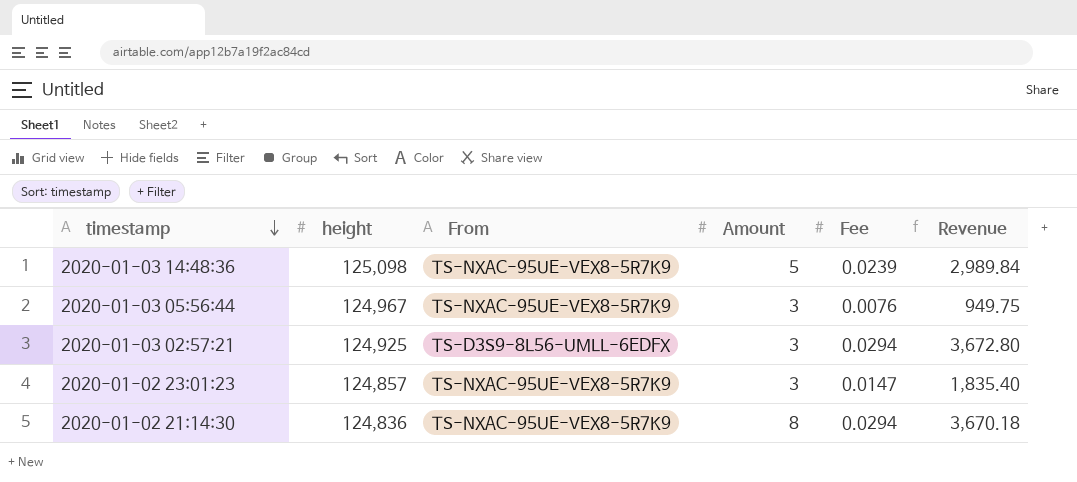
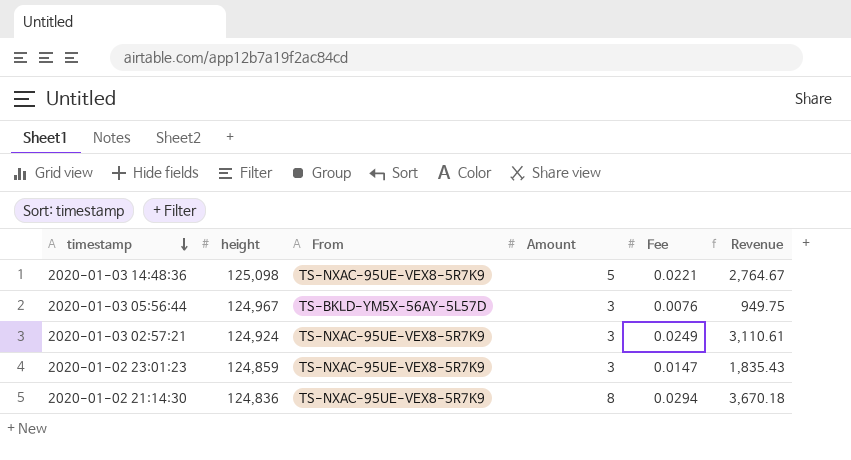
2020-01-03 14:48:36 | Fee: 0.0239 -> 0.0221
2020-01-03 14:48:36 | Revenue: 2,989.84 -> 2,764.67
2020-01-03 05:56:44 | From: TS-NXAC-95UE-VEX8-5R7K9 -> TS-BKLD-YM5X-56AY-5L57D
2020-01-03 02:57:21 | height: 124,925 -> 124,924
2020-01-03 02:57:21 | From: TS-D3S9-8L56-UMLL-6EDFX -> TS-NXAC-95UE-VEX8-5R7K9
2020-01-03 02:57:21 | Fee: 0.0294 -> 0.0249
2020-01-03 02:57:21 | Revenue: 3,672.80 -> 3,110.61
2020-01-02 23:01:23 | height: 124,857 -> 124,859
2020-01-02 23:01:23 | Revenue: 1,835.40 -> 1,835.43

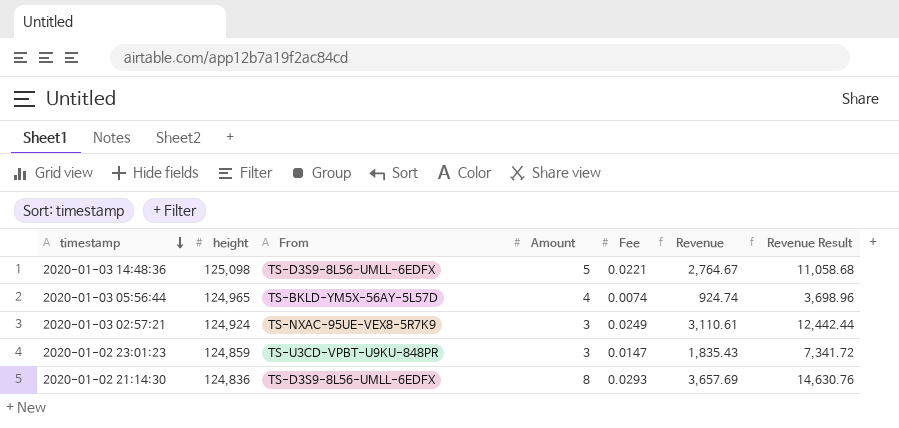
column Revenue Result | formula: none -> [Revenue] * 4
2020-01-03 14:48:36 | From: TS-NXAC-95UE-VEX8-5R7K9 -> TS-D3S9-8L56-UMLL-6EDFX
2020-01-03 05:56:44 | height: 124,967 -> 124,965
2020-01-03 05:56:44 | Amount: 3 -> 4
2020-01-03 05:56:44 | Fee: 0.0076 -> 0.0074
2020-01-03 05:56:44 | Revenue: 949.75 -> 924.74
2020-01-02 23:01:23 | From: TS-NXAC-95UE-VEX8-5R7K9 -> TS-U3CD-VPBT-U9KU-848PR
2020-01-02 21:14:30 | From: TS-NXAC-95UE-VEX8-5R7K9 -> TS-D3S9-8L56-UMLL-6EDFX
2020-01-02 21:14:30 | Fee: 0.0294 -> 0.0293
2020-01-02 21:14:30 | Revenue: 3,670.18 -> 3,657.69

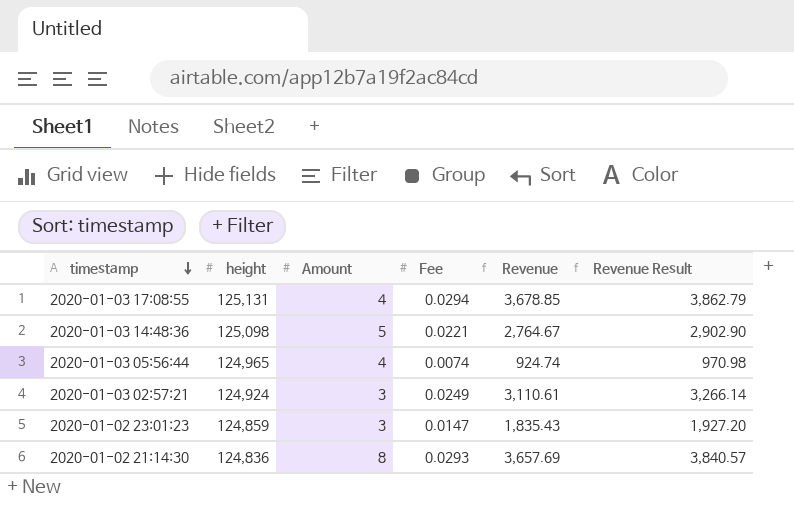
column From | position: 3 -> none
column Revenue Result | formula: [Revenue] * 4 -> [Revenue] * 1.05
row 2020-01-03 17:08:55: none -> 125,131 | 4 | 0.0294 | 3,678.85 | 3,862.79

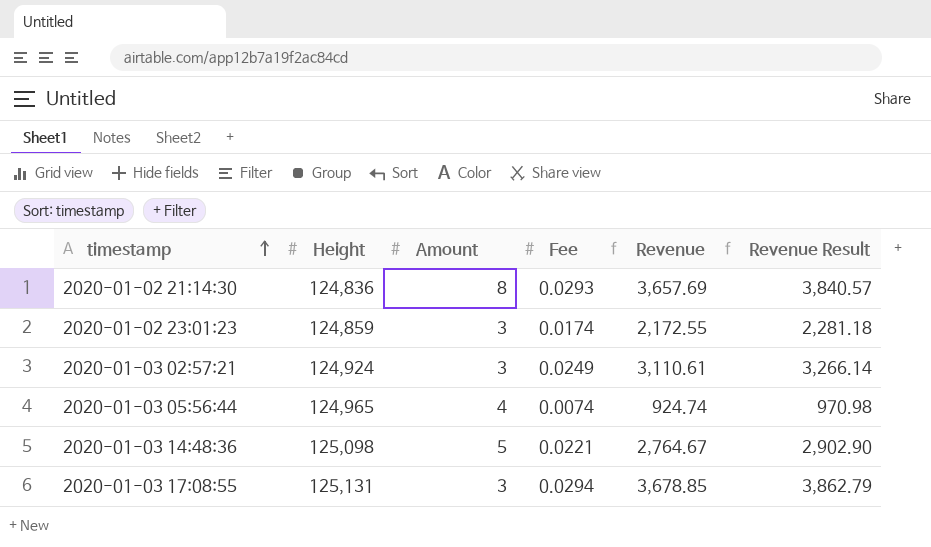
row order: timestamp descending -> timestamp ascending
column name: height -> Height
2020-01-02 23:01:23 | Fee: 0.0147 -> 0.0174
2020-01-02 23:01:23 | Revenue: 1,835.43 -> 2,172.55
2020-01-02 23:01:23 | Revenue Result: 1,927.20 -> 2,281.18
2020-01-03 17:08:55 | Amount: 4 -> 3

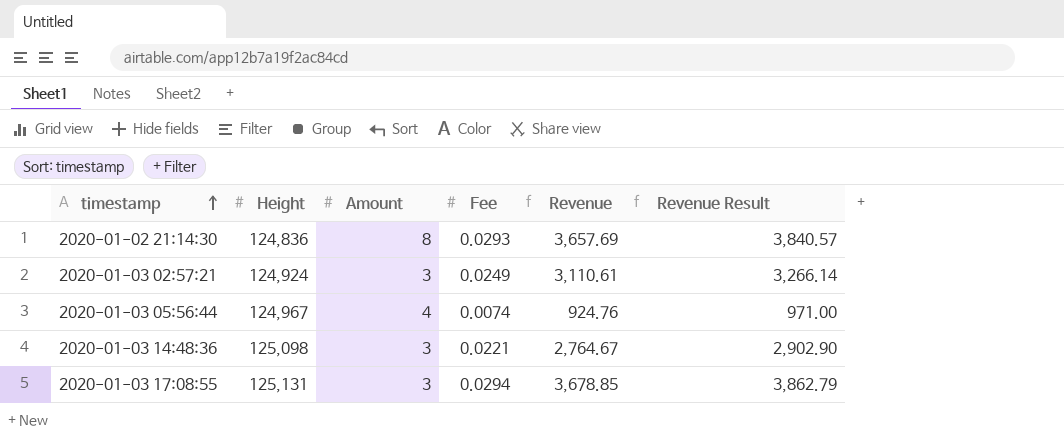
row 2020-01-02 23:01:23: 124,859 | 3 | 0.0174 | 2,172.55 | 2,281.18 -> none
2020-01-03 05:56:44 | Height: 124,965 -> 124,967
2020-01-03 05:56:44 | Revenue: 924.74 -> 924.76
2020-01-03 05:56:44 | Revenue Result: 970.98 -> 971.00
2020-01-03 14:48:36 | Amount: 5 -> 3

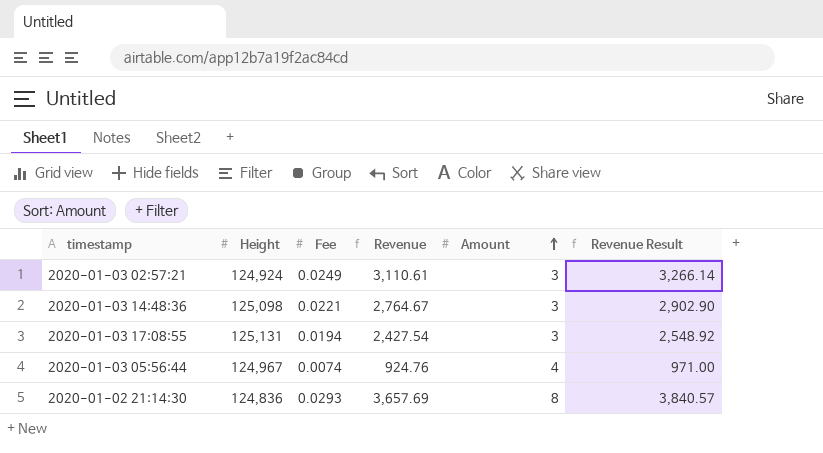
row order: timestamp ascending -> Amount ascending
column Amount | position: 3 -> 5
2020-01-03 17:08:55 | Fee: 0.0294 -> 0.0194
2020-01-03 17:08:55 | Revenue: 3,678.85 -> 2,427.54
2020-01-03 17:08:55 | Revenue Result: 3,862.79 -> 2,548.92

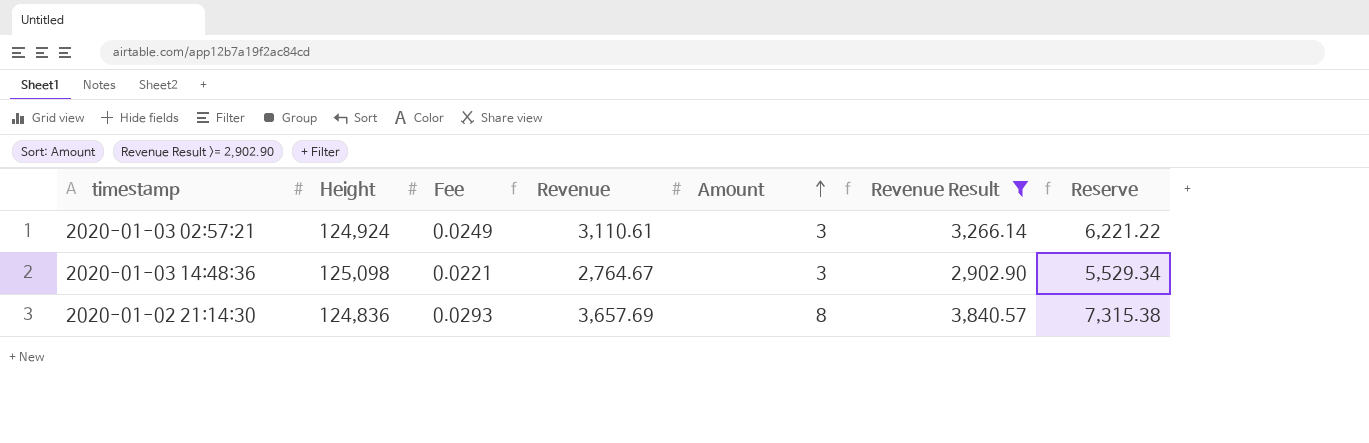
filter: none -> Revenue Result >= 2,902.90
column Reserve | formula: none -> [Revenue] * 2

